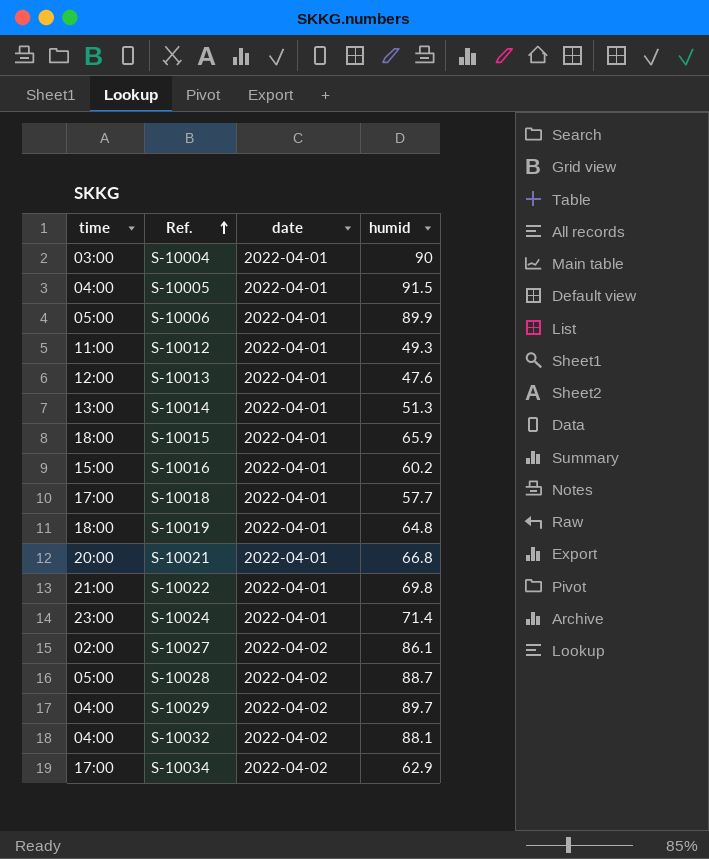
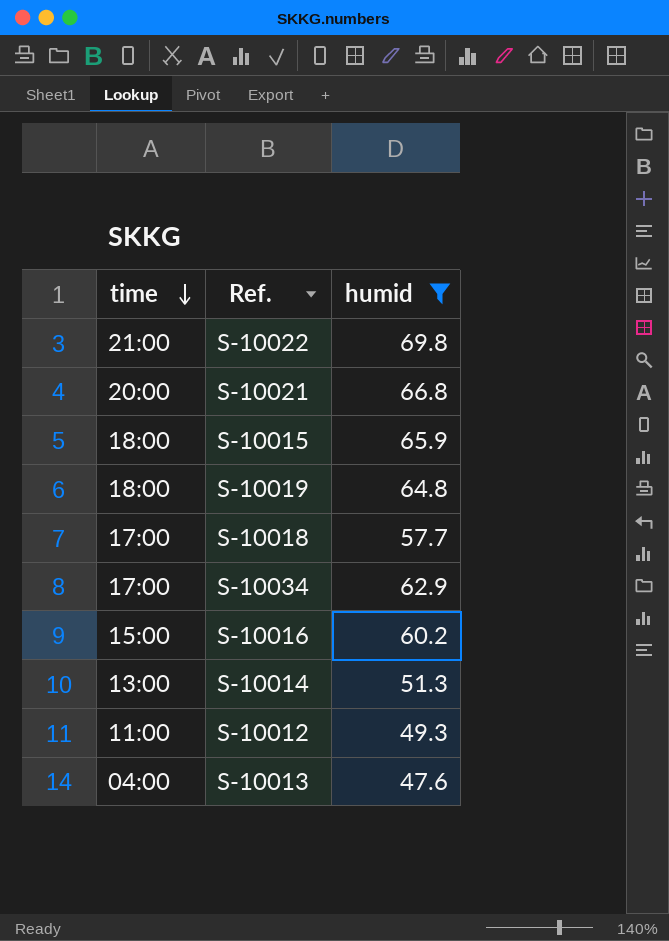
filter: none -> humid <= 69.8
row order: Ref. ascending -> time descending
column date | position: 3 -> none
S-10013 | time: 12:00 -> 04:00

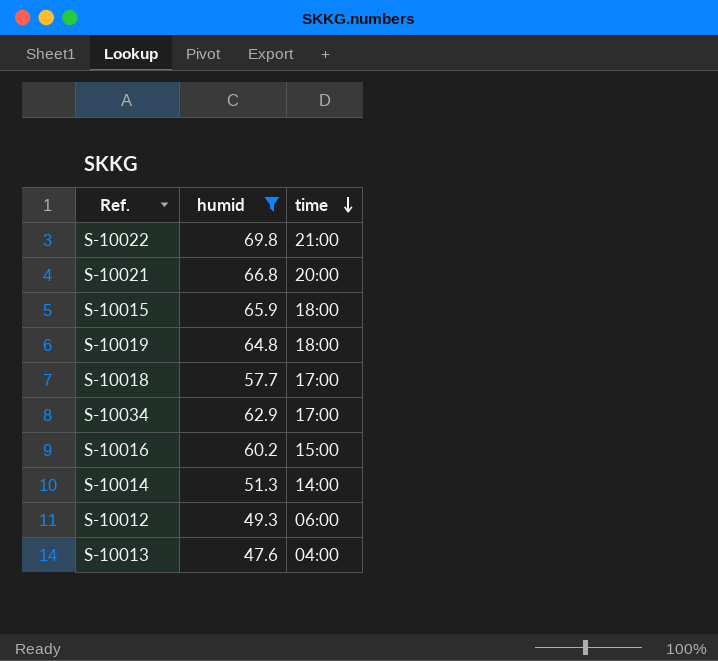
column time | position: 1 -> 3
S-10014 | time: 13:00 -> 14:00
S-10012 | time: 11:00 -> 06:00

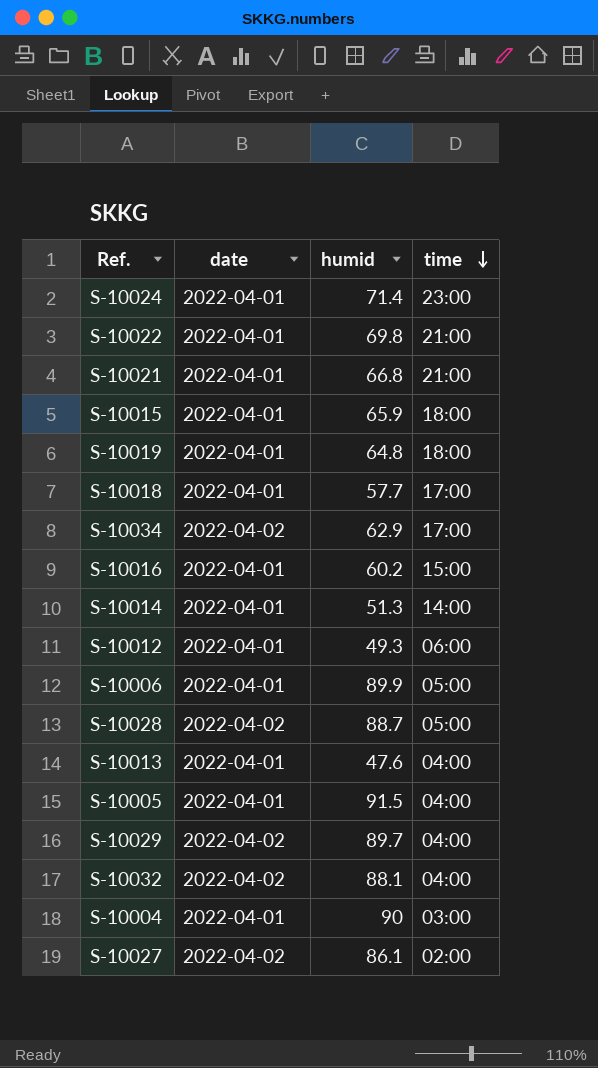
filter: humid <= 69.8 -> none
column date | position: none -> 2
S-10021 | time: 20:00 -> 21:00

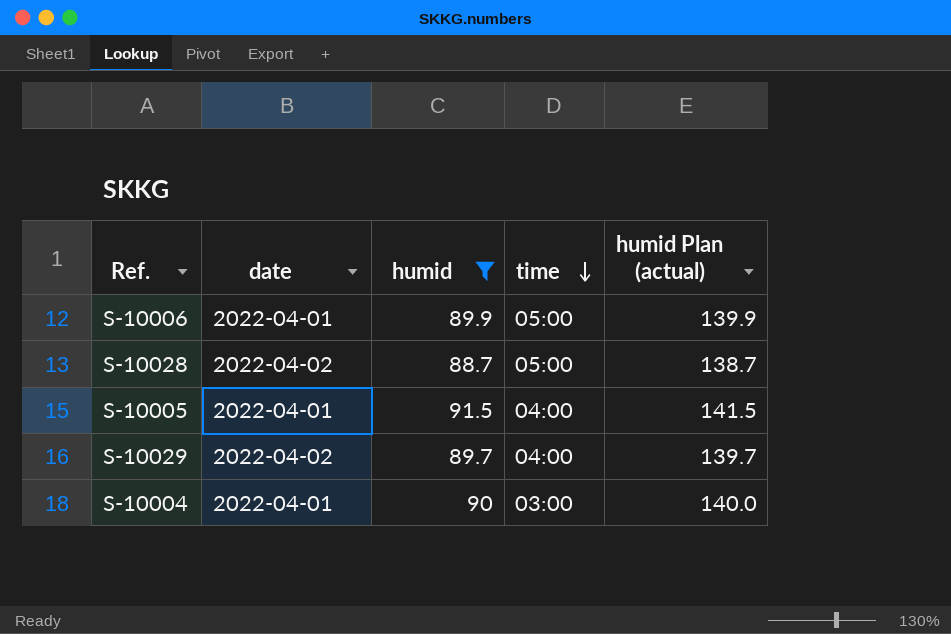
filter: none -> humid >= 88.7
column humid Plan (actual) | formula: none -> [humid] + 50

